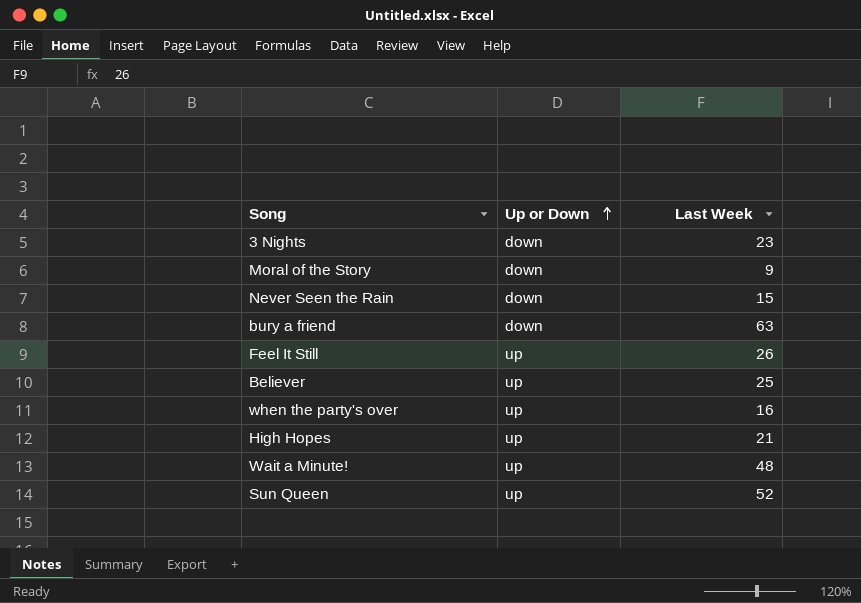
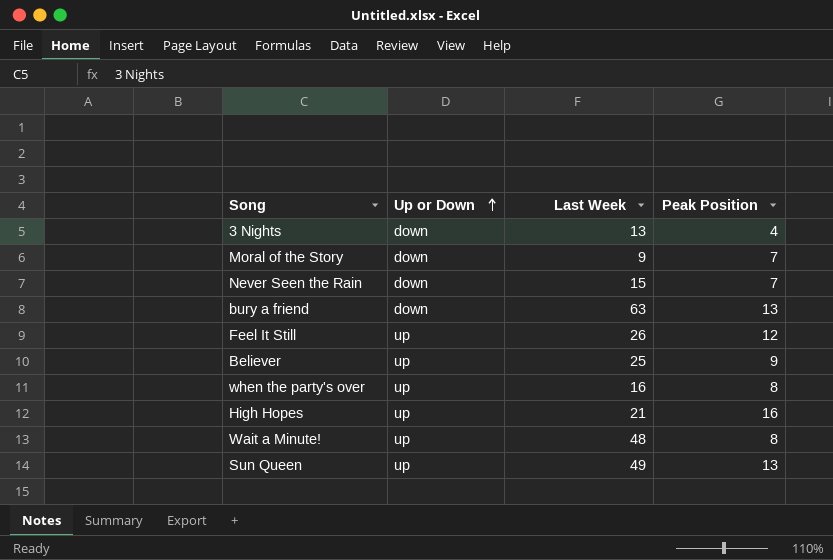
column Peak Position | position: none -> 4
3 Nights | Last Week: 23 -> 13
Sun Queen | Last Week: 52 -> 49

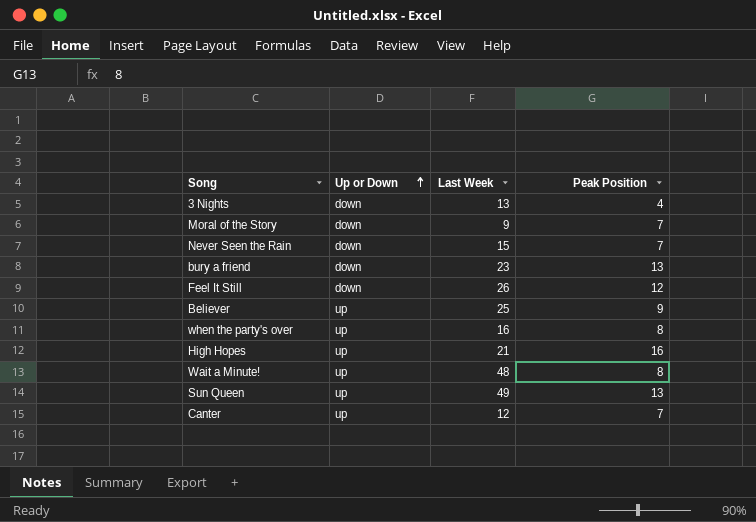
bury a friend | Last Week: 63 -> 23
Feel It Still | Up or Down: up -> down
row Canter: none -> up | 12 | 7

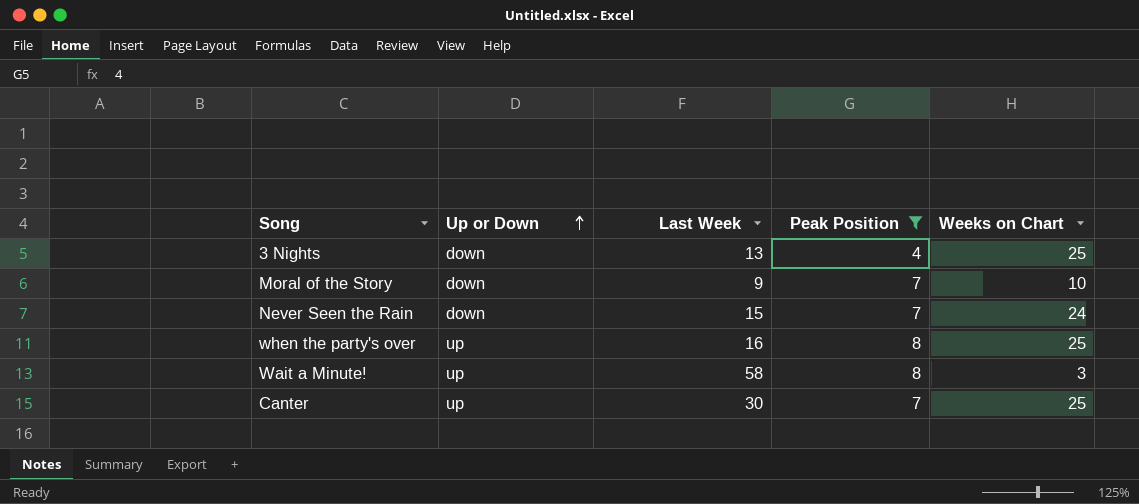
filter: none -> Peak Position <= 8
column Weeks on Chart | position: none -> 5
Wait a Minute! | Last Week: 48 -> 58
Canter | Last Week: 12 -> 30

